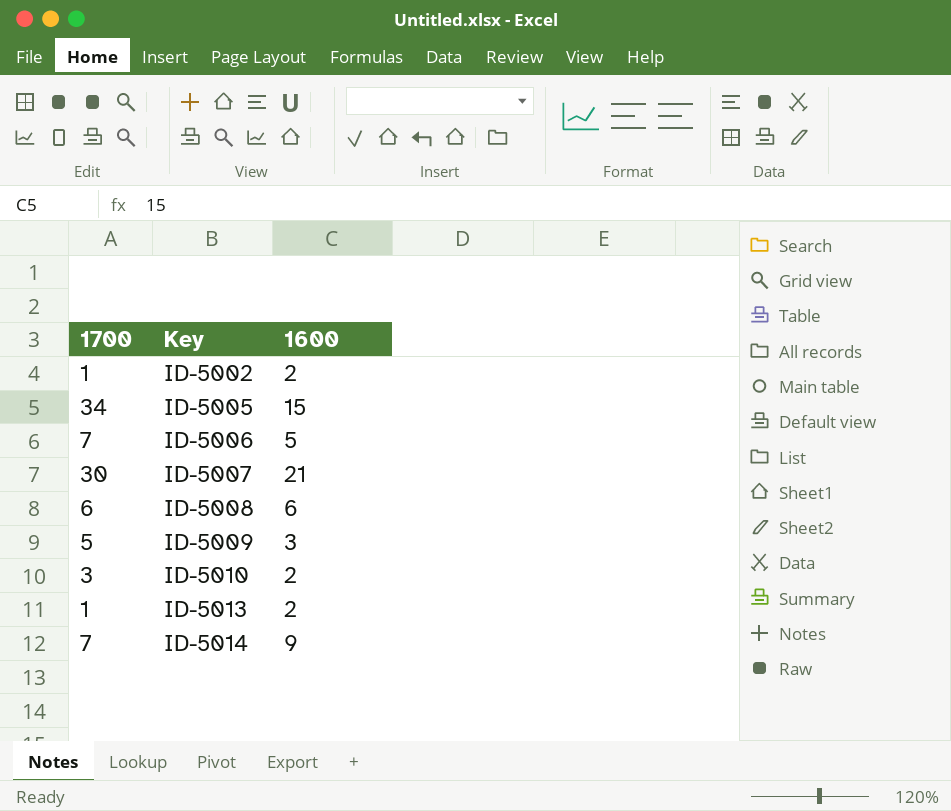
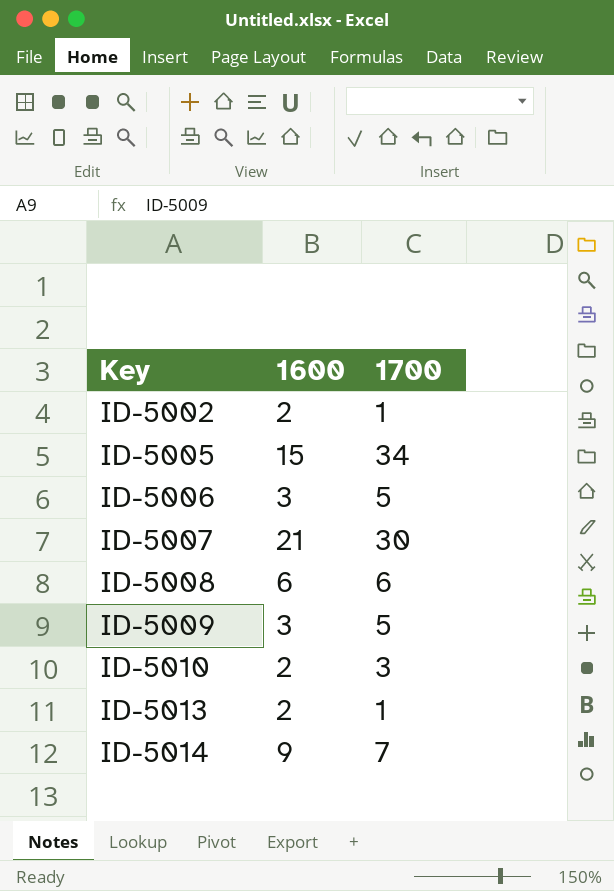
column 1700 | position: 1 -> 3
ID-5006 | 1600: 5 -> 3
ID-5006 | 1700: 7 -> 5

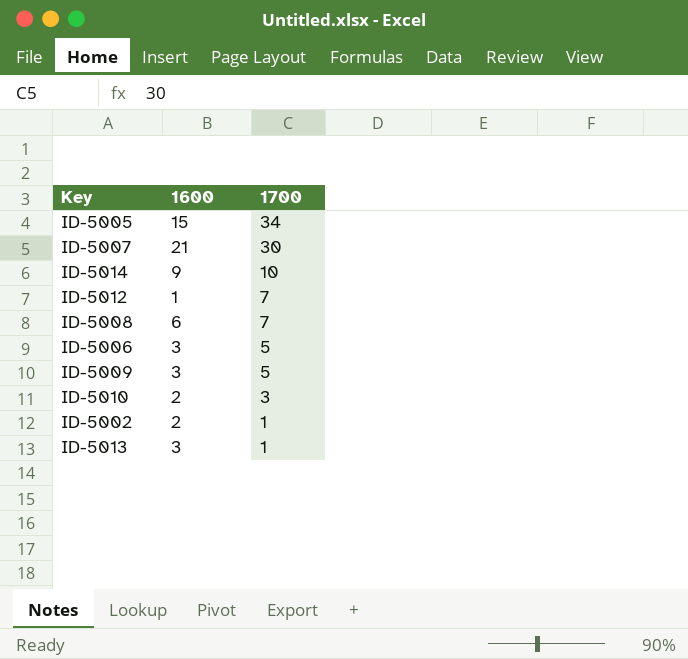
row order: Key ascending -> 1700 descending
ID-5014 | 1700: 7 -> 10
row ID-5012: none -> 1 | 7
ID-5008 | 1700: 6 -> 7
ID-5013 | 1600: 2 -> 3

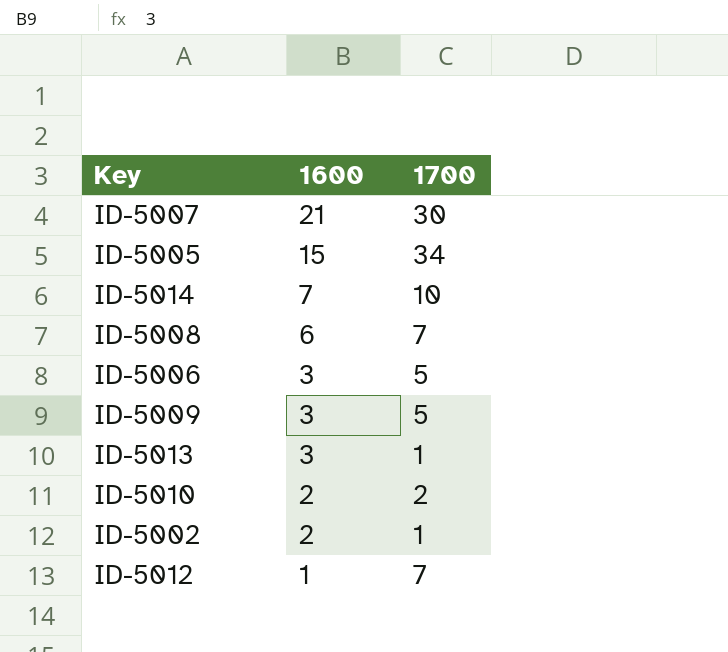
row order: 1700 descending -> 1600 descending
ID-5014 | 1600: 9 -> 7
ID-5010 | 1700: 3 -> 2

